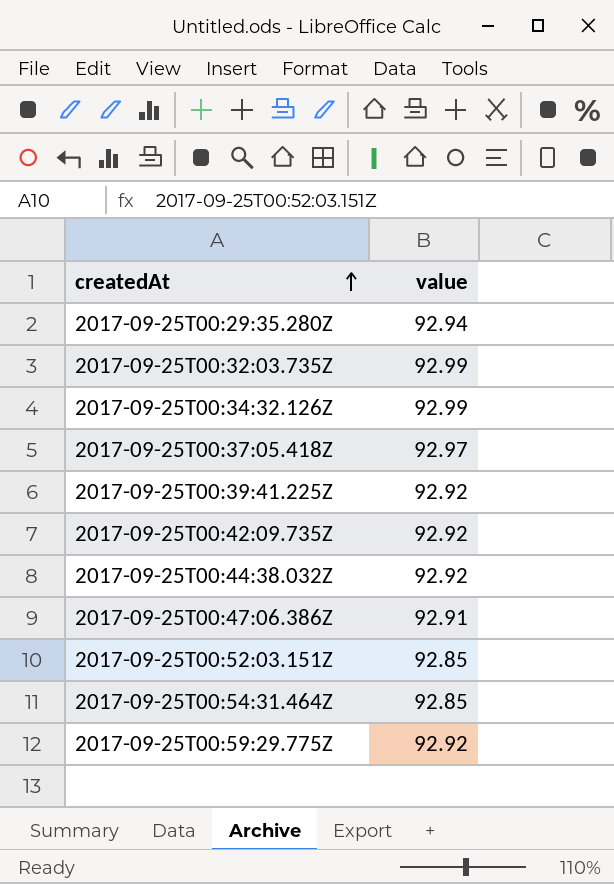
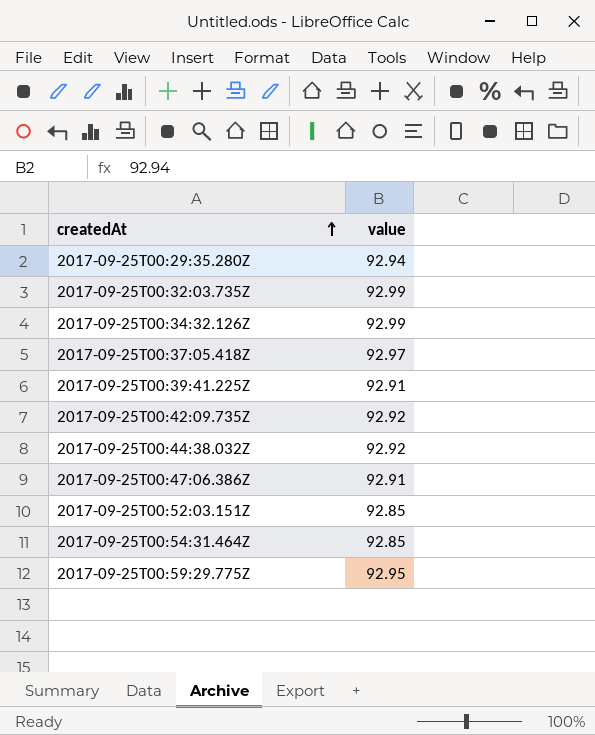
2017-09-25T00:39:41.225Z | value: 92.92 -> 92.91
2017-09-25T00:59:29.775Z | value: 92.92 -> 92.95

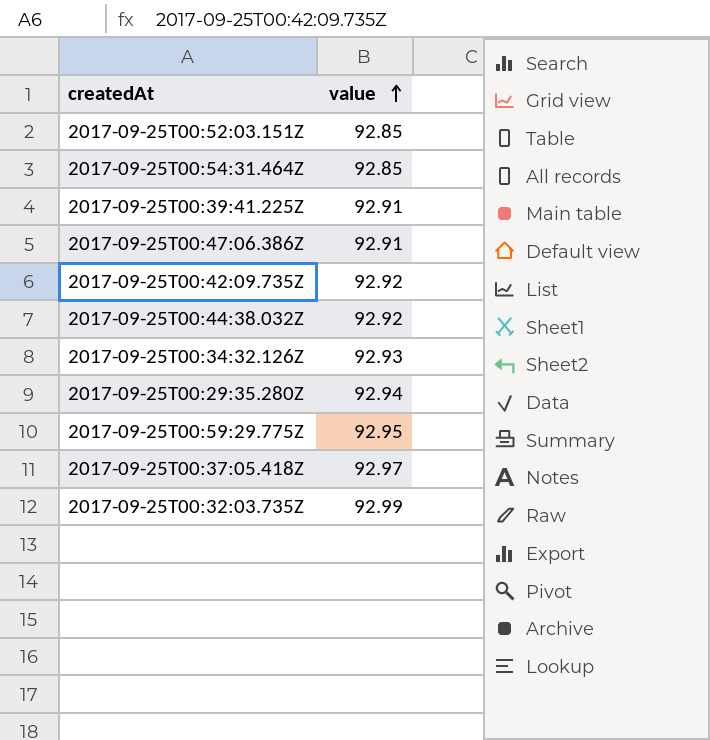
row order: createdAt ascending -> value ascending
2017-09-25T00:34:32.126Z | value: 92.99 -> 92.93

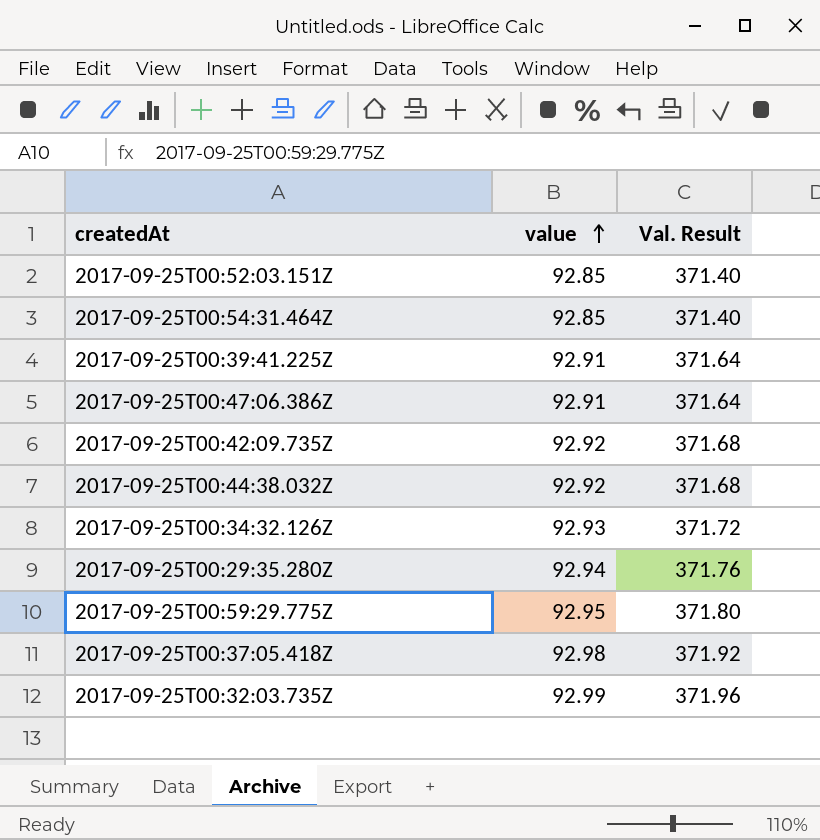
column Val. Result | formula: none -> [value] * 4
2017-09-25T00:37:05.418Z | value: 92.97 -> 92.98

